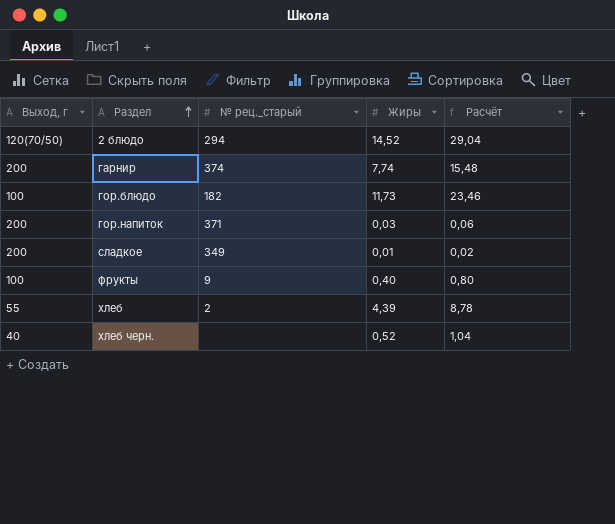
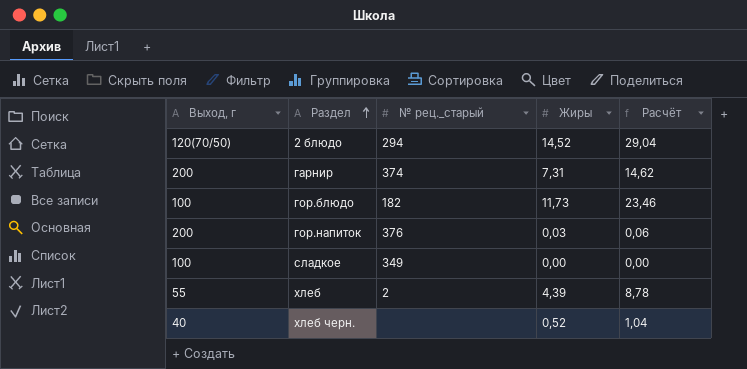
row фрукты: 100 | 9 | 0,40 | 0,80 -> none
гарнир | Жиры: 7,74 -> 7,31
гарнир | Расчёт: 15,48 -> 14,62
гор.напиток | № рец._старый: 371 -> 376
сладкое | Выход, г: 200 -> 100
сладкое | Жиры: 0,01 -> 0,00
сладкое | Расчёт: 0,02 -> 0,00

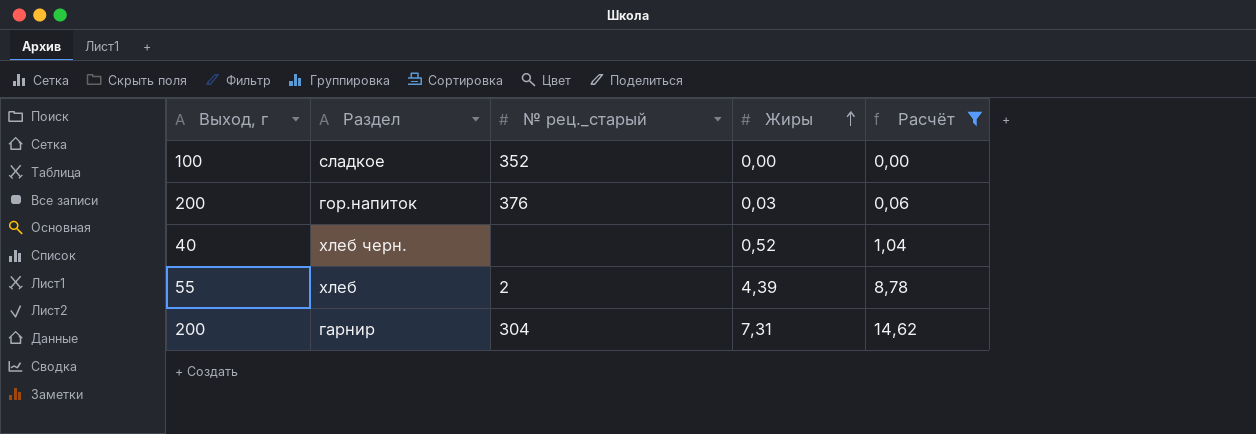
filter: none -> Расчёт <= 14,62
row order: Раздел ascending -> Жиры ascending
сладкое | № рец._старый: 349 -> 352
гарнир | № рец._старый: 374 -> 304

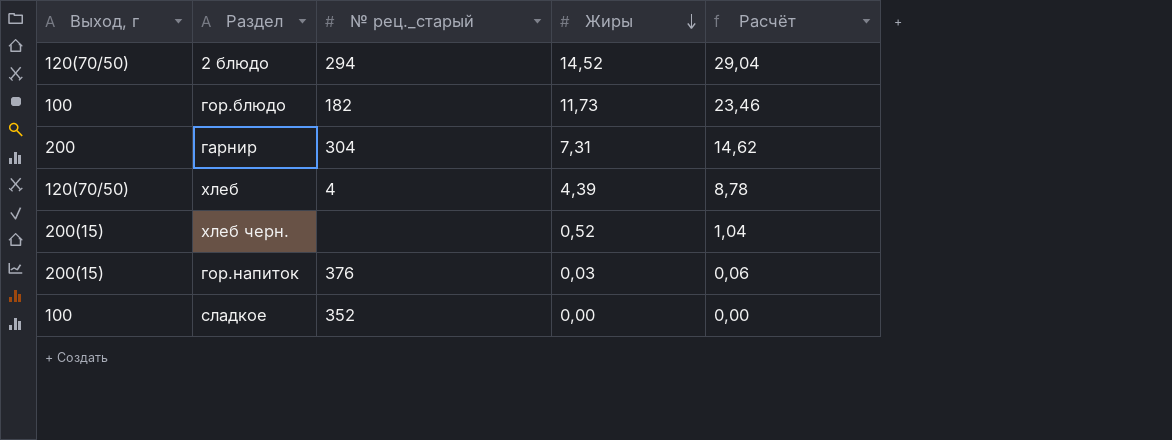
filter: Расчёт <= 14,62 -> none
row order: Жиры ascending -> Жиры descending
хлеб | Выход, г: 55 -> 120(70/50)
хлеб | № рец._старый: 2 -> 4
хлеб черн. | Выход, г: 40 -> 200(15)
гор.напиток | Выход, г: 200 -> 200(15)

